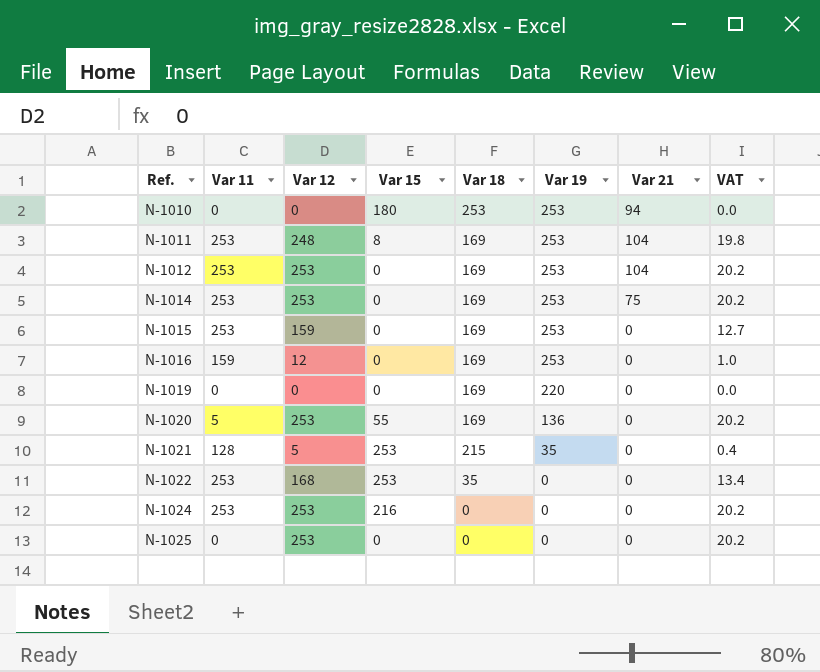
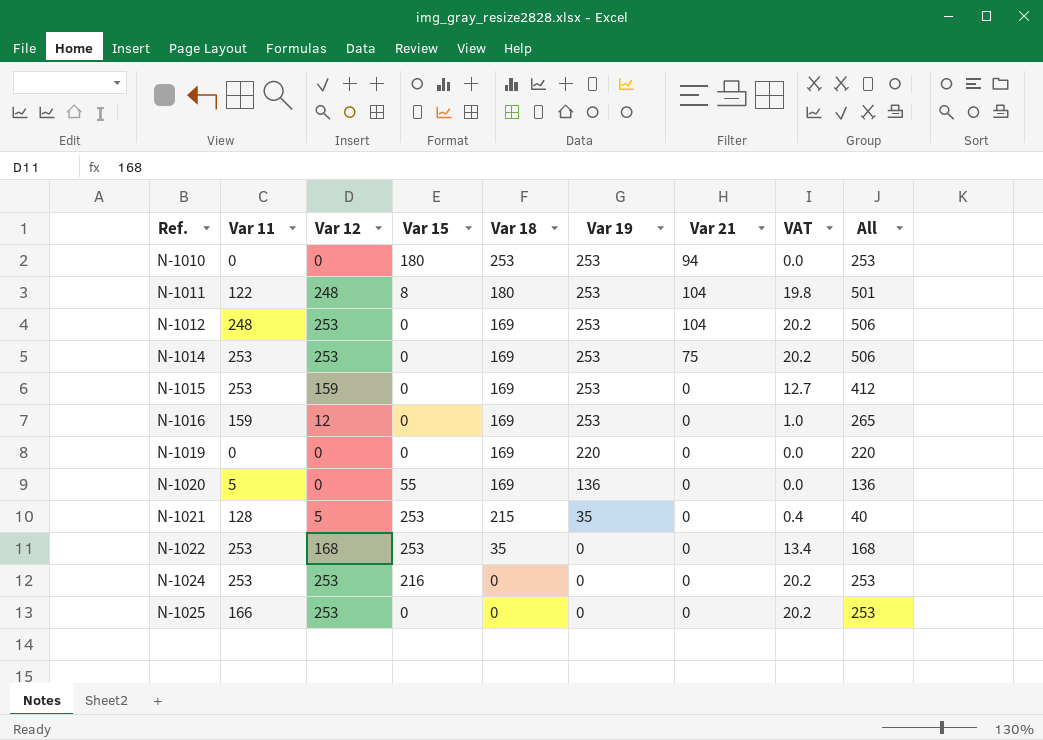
column All | formula: none -> [Var 12] + [Var 19]
N-1011 | Var 11: 253 -> 122
N-1011 | Var 18: 169 -> 180
N-1012 | Var 11: 253 -> 248
N-1020 | Var 12: 253 -> 0
N-1020 | VAT: 20.2 -> 0.0
N-1025 | Var 11: 0 -> 166

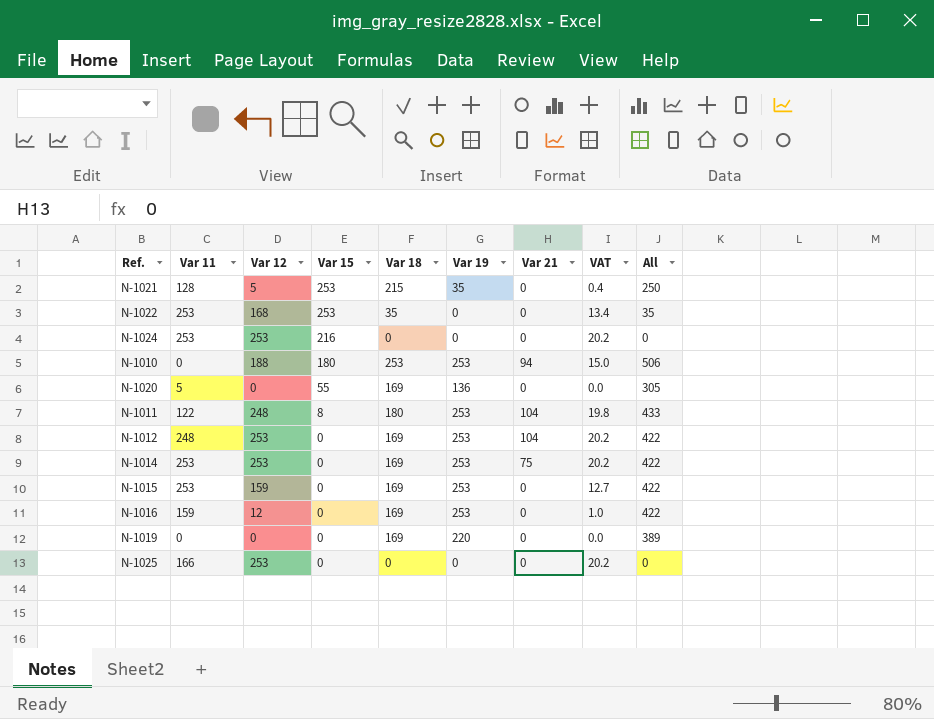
row order: Ref. ascending -> Var 15 descending
column All | formula: [Var 12] + [Var 19] -> [Var 18] + [Var 19]
N-1010 | Var 12: 0 -> 188
N-1010 | VAT: 0.0 -> 15.0

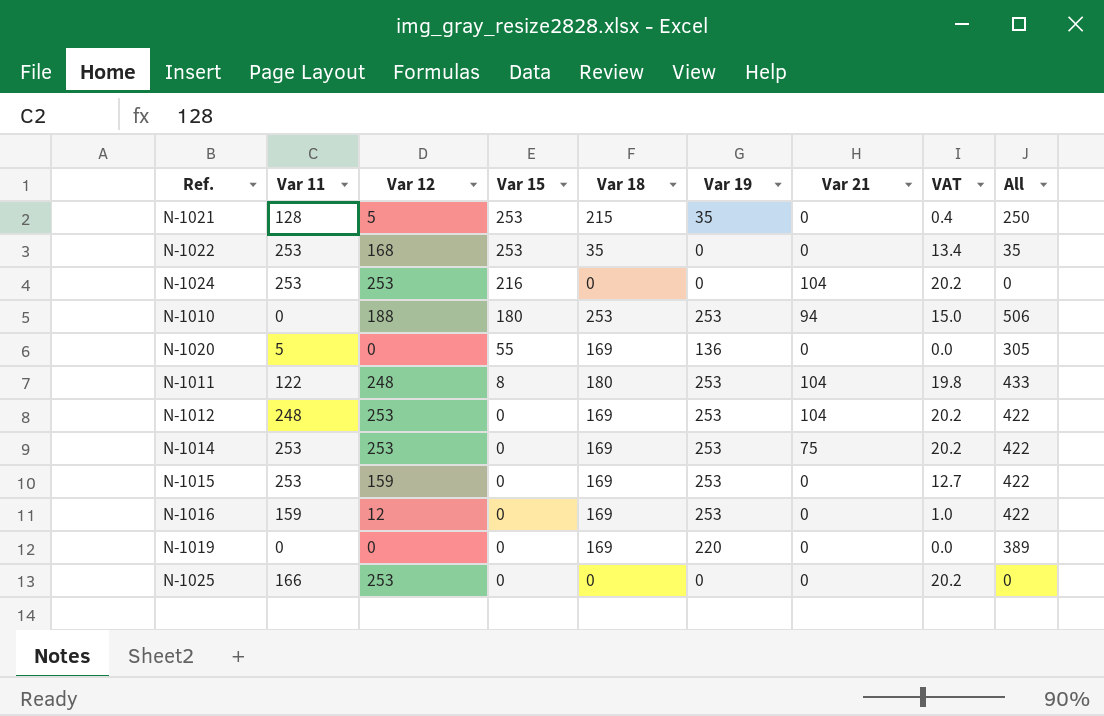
N-1024 | Var 21: 0 -> 104

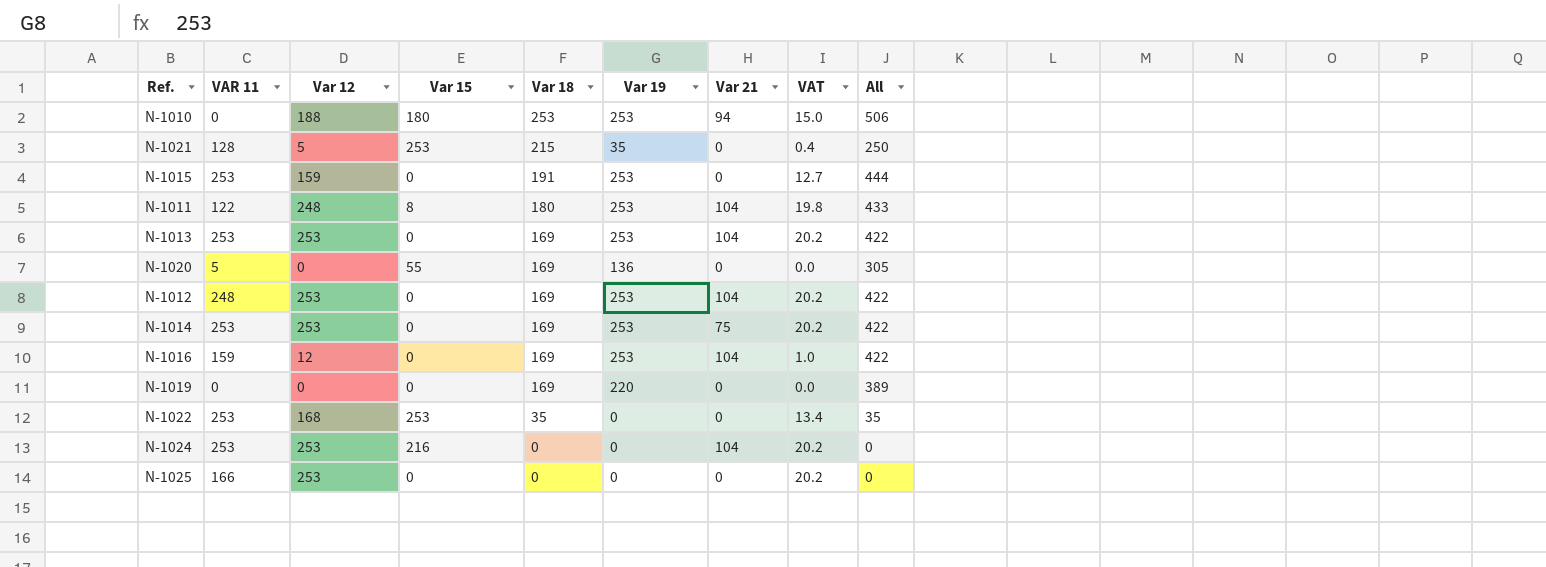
row order: Var 15 descending -> Var 18 descending
column name: Var 11 -> VAR 11
N-1015 | Var 18: 169 -> 191
N-1015 | All: 422 -> 444
row N-1013: none -> 253 | 253 | 0 | 169 | 253 | 104 | 20.2 | 422
N-1016 | Var 21: 0 -> 104

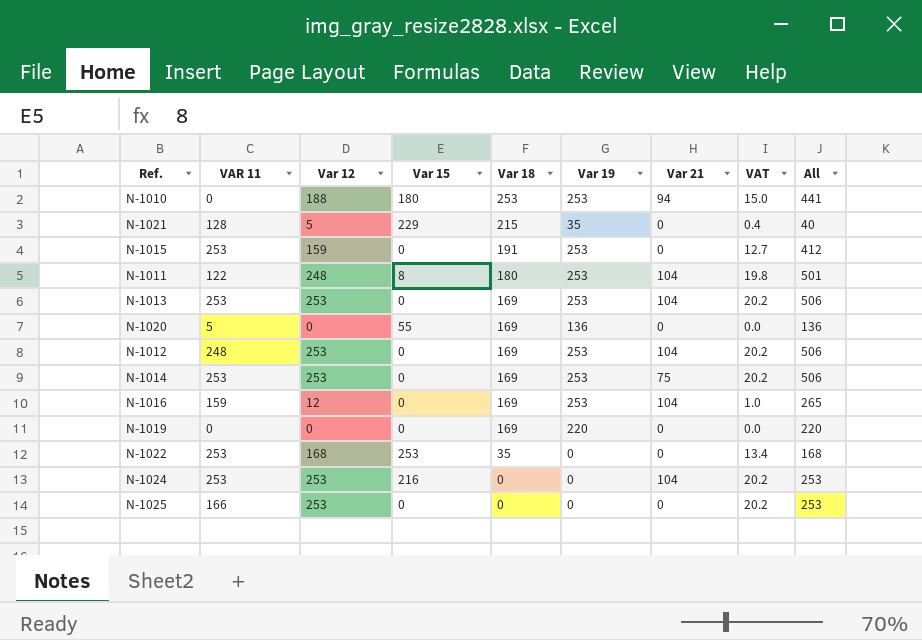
column All | formula: [Var 18] + [Var 19] -> [Var 12] + [Var 19]
N-1021 | Var 15: 253 -> 229

